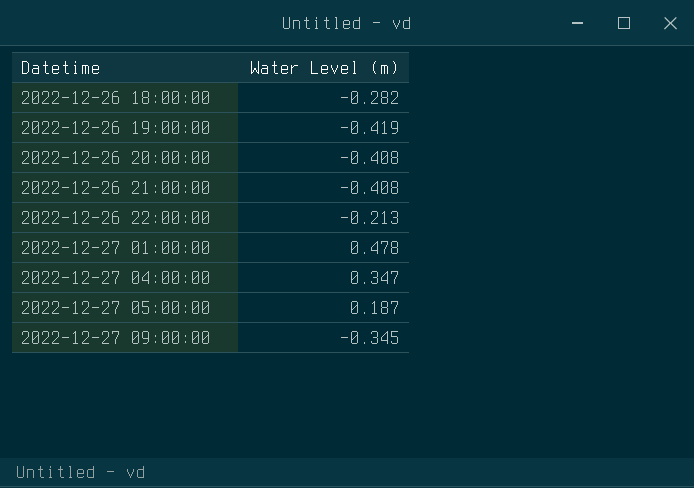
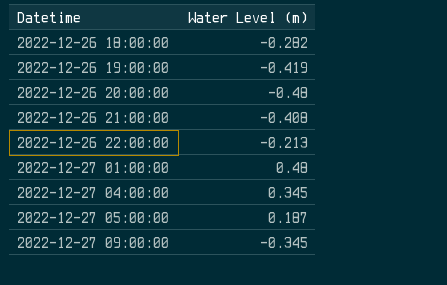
2022-12-26 20:00:00 | Water Level (m): -0.408 -> -0.48
2022-12-27 01:00:00 | Water Level (m): 0.478 -> 0.48
2022-12-27 04:00:00 | Water Level (m): 0.347 -> 0.345

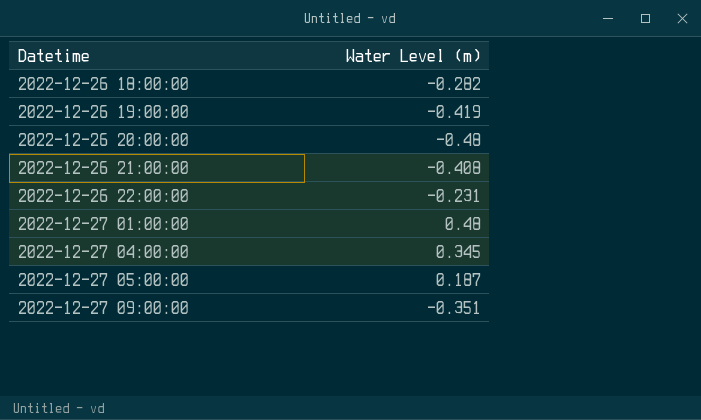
2022-12-26 22:00:00 | Water Level (m): -0.213 -> -0.231
2022-12-27 09:00:00 | Water Level (m): -0.345 -> -0.351

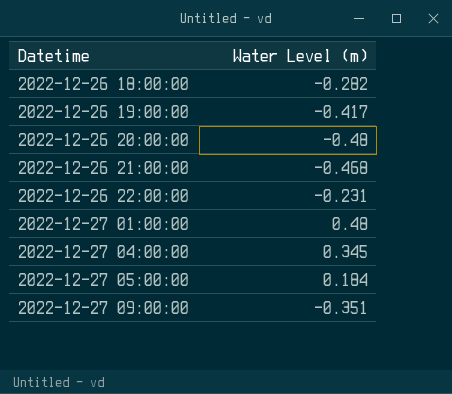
2022-12-26 19:00:00 | Water Level (m): -0.419 -> -0.417
2022-12-26 21:00:00 | Water Level (m): -0.408 -> -0.468
2022-12-27 05:00:00 | Water Level (m): 0.187 -> 0.184

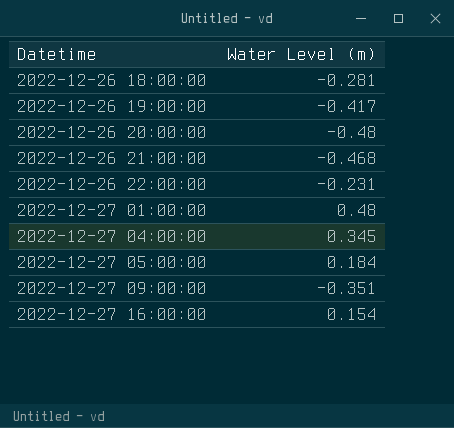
2022-12-26 18:00:00 | Water Level (m): -0.282 -> -0.281
row 2022-12-27 16:00:00: none -> 0.154

